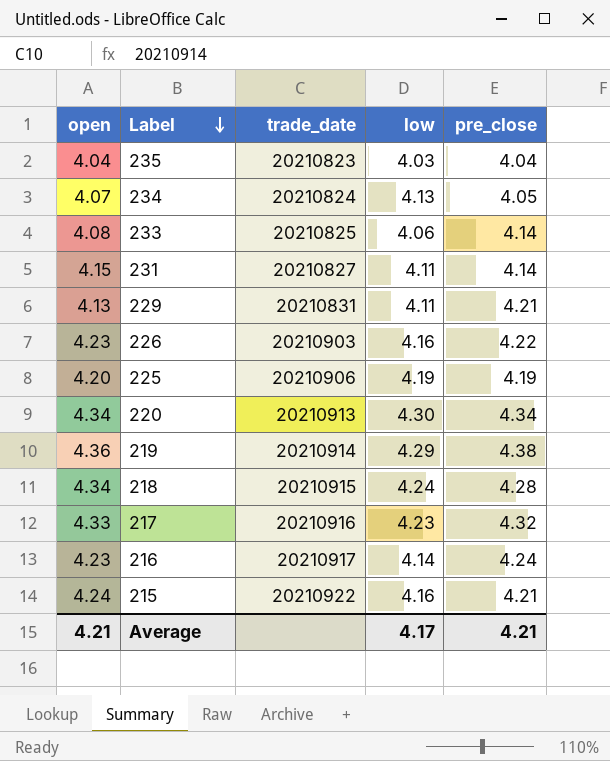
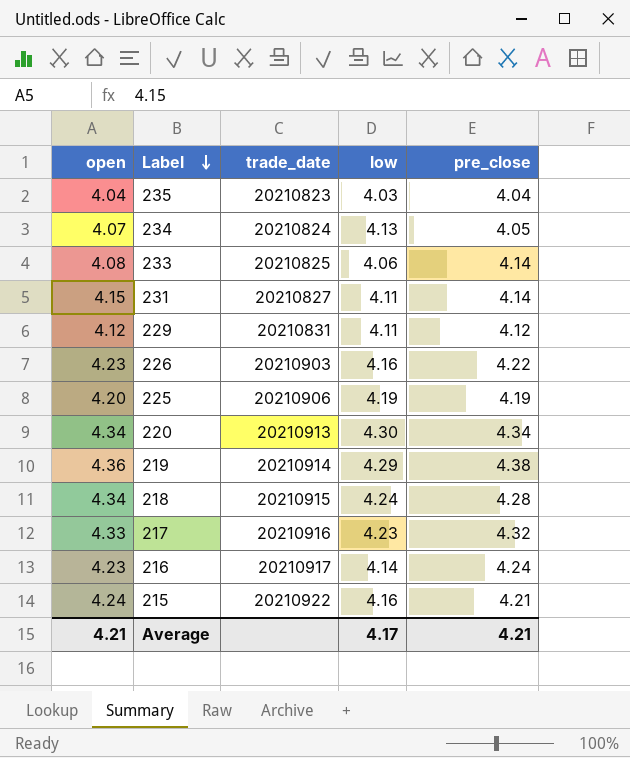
229 | open: 4.13 -> 4.12
229 | pre_close: 4.21 -> 4.12

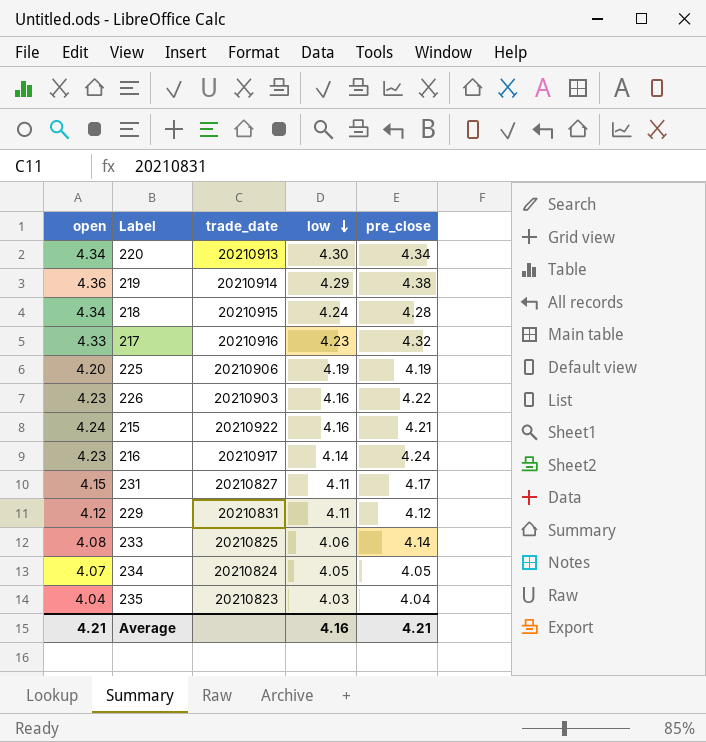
row order: Label descending -> low descending
231 | pre_close: 4.14 -> 4.17
234 | low: 4.13 -> 4.05
Average | low: 4.17 -> 4.16

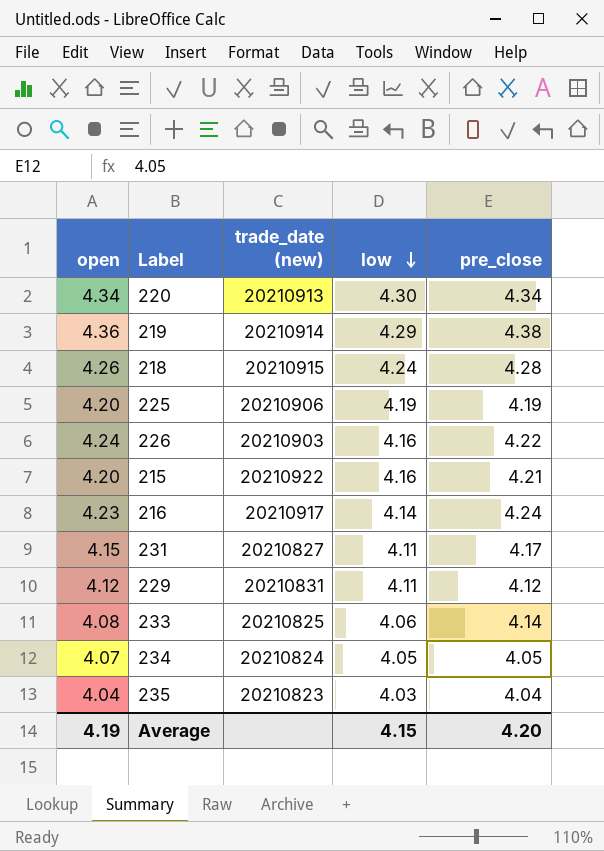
column name: trade_date -> trade_date (new)
row 217: 4.33 | 20210916 | 4.23 | 4.32 -> none
218 | open: 4.34 -> 4.26
226 | open: 4.23 -> 4.24
215 | open: 4.24 -> 4.20
Average | open: 4.21 -> 4.19
Average | low: 4.16 -> 4.15
Average | pre_close: 4.21 -> 4.20

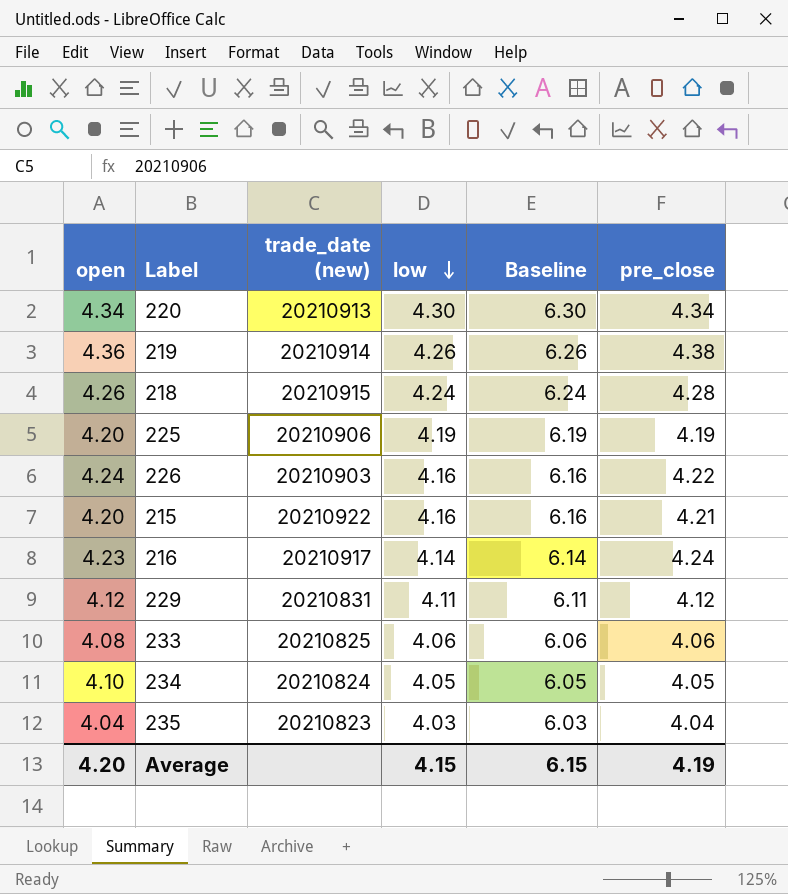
column Baseline | formula: none -> [low] + 2
row 231: 4.15 | 20210827 | 4.11 | 4.17 -> none
219 | low: 4.29 -> 4.26
233 | pre_close: 4.14 -> 4.06
234 | open: 4.07 -> 4.10
Average | open: 4.19 -> 4.20
Average | pre_close: 4.20 -> 4.19

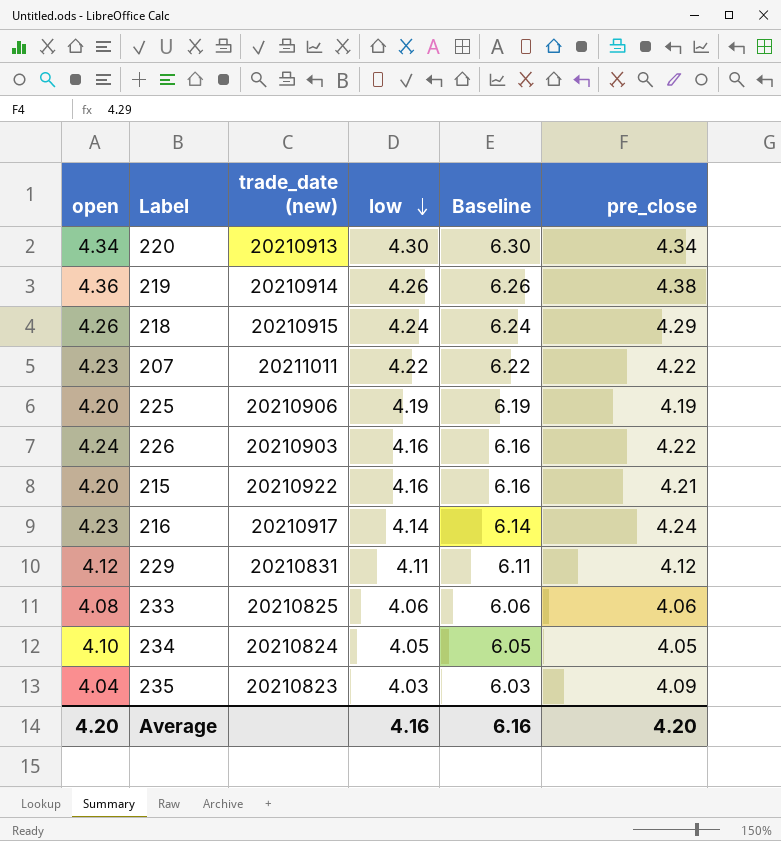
218 | pre_close: 4.28 -> 4.29
row 207: none -> 4.23 | 20211011 | 4.22 | 6.22 | 4.22
235 | pre_close: 4.04 -> 4.09
Average | low: 4.15 -> 4.16
Average | Baseline: 6.15 -> 6.16
Average | pre_close: 4.19 -> 4.20

